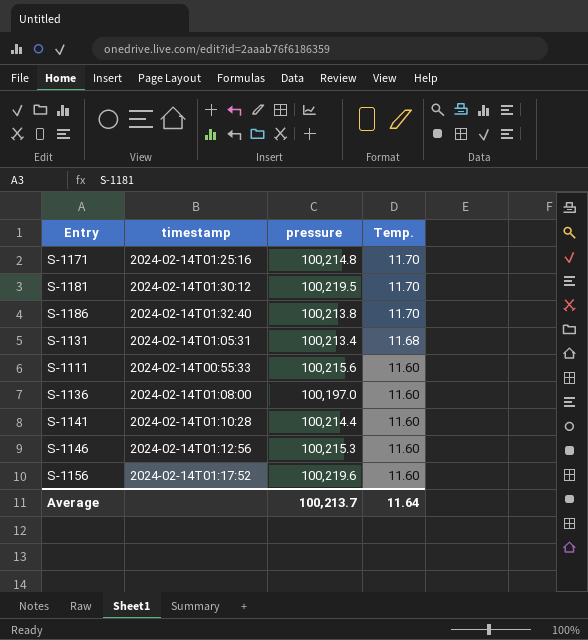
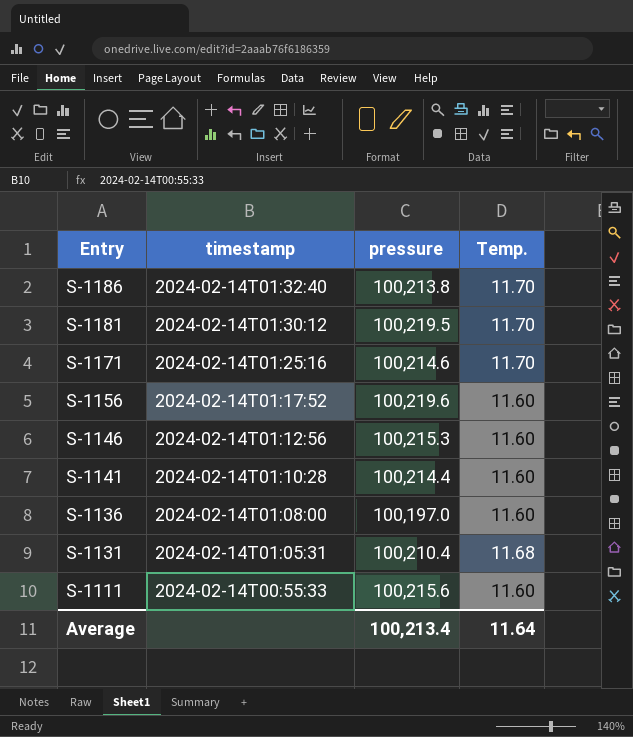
row order: Temp. descending -> Entry descending
S-1171 | pressure: 100,214.8 -> 100,214.6
S-1131 | pressure: 100,213.4 -> 100,210.4
Average | pressure: 100,213.7 -> 100,213.4

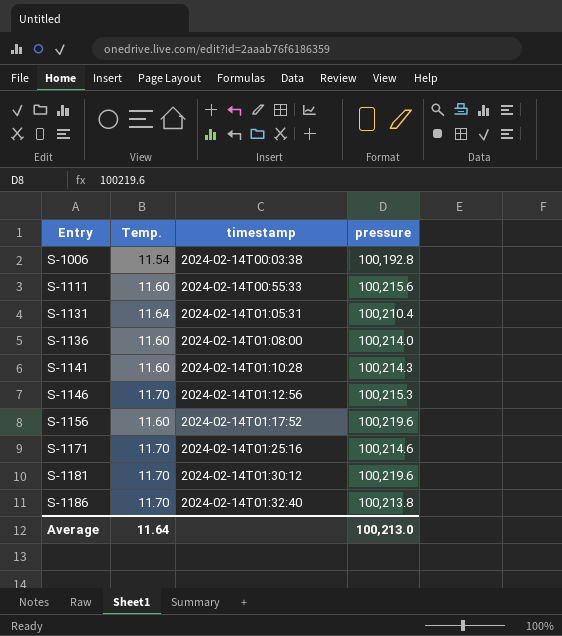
row order: Entry descending -> Entry ascending
column Temp. | position: 4 -> 2
row S-1006: none -> 11.54 | 2024-02-14T00:03:38 | 100,192.8
S-1131 | Temp.: 11.68 -> 11.64
S-1136 | pressure: 100,197.0 -> 100,214.0
S-1141 | pressure: 100,214.4 -> 100,214.3
S-1146 | Temp.: 11.60 -> 11.70
S-1181 | pressure: 100,219.5 -> 100,219.6
Average | pressure: 100,213.4 -> 100,213.0

